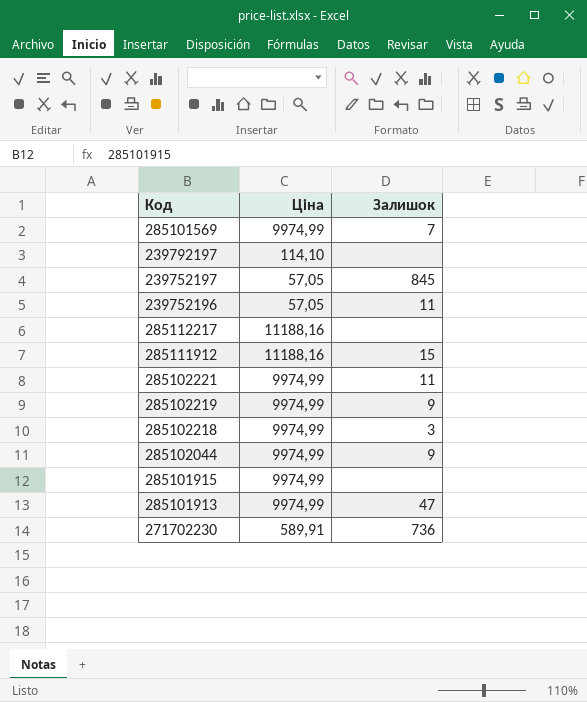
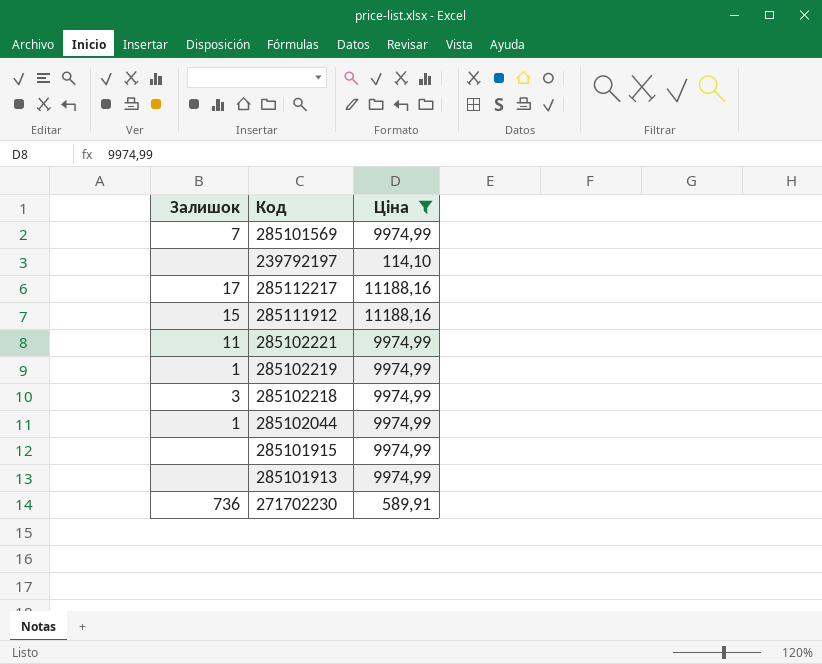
filter: none -> Ціна != 57,05
column Залишок | position: 3 -> 1
285112217 | Залишок: none -> 17
285102219 | Залишок: 9 -> 1
285102044 | Залишок: 9 -> 1
285101913 | Залишок: 47 -> none

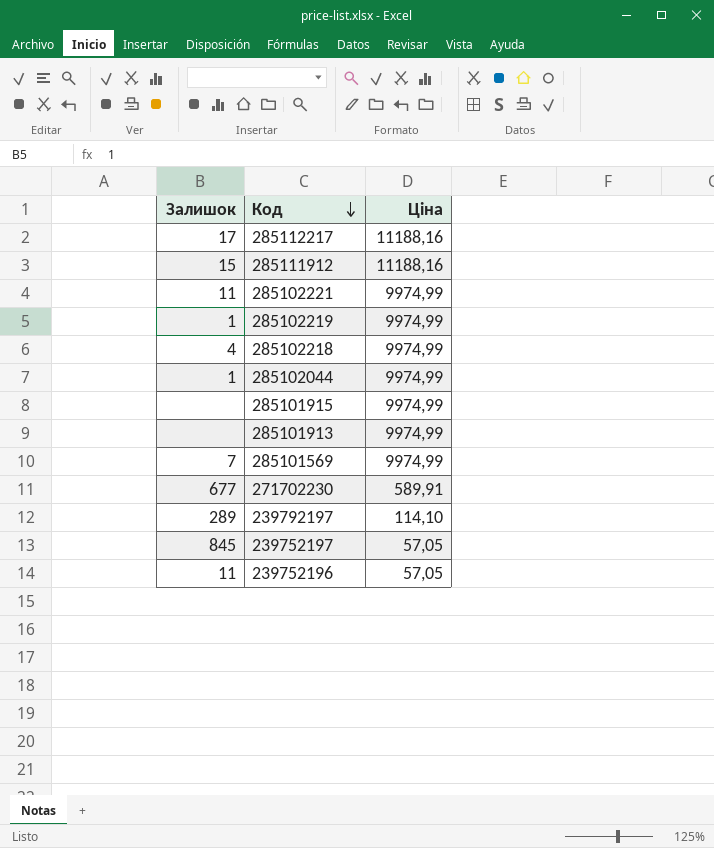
filter: Ціна != 57,05 -> none
row order: none -> Код descending
285102218 | Залишок: 3 -> 4
271702230 | Залишок: 736 -> 677
239792197 | Залишок: none -> 289

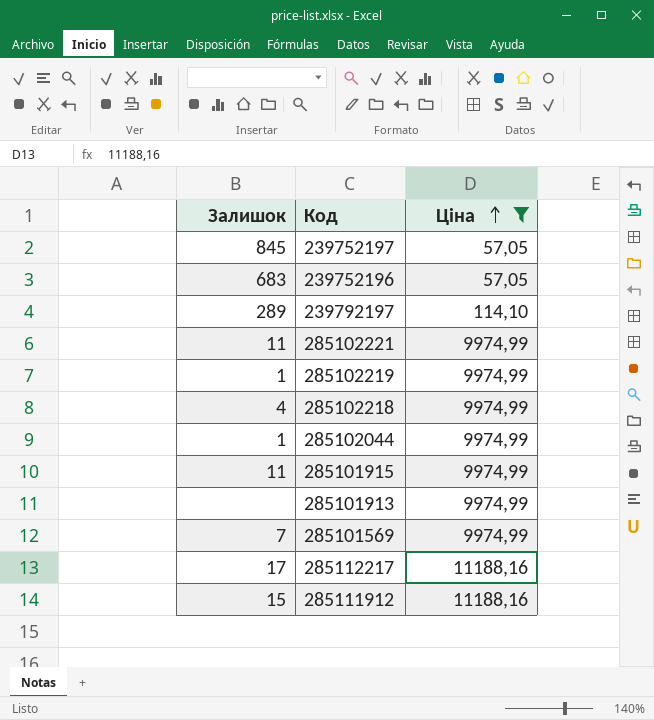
filter: none -> Ціна != 589,91
row order: Код descending -> Ціна ascending
239752196 | Залишок: 11 -> 683
285101915 | Залишок: none -> 11

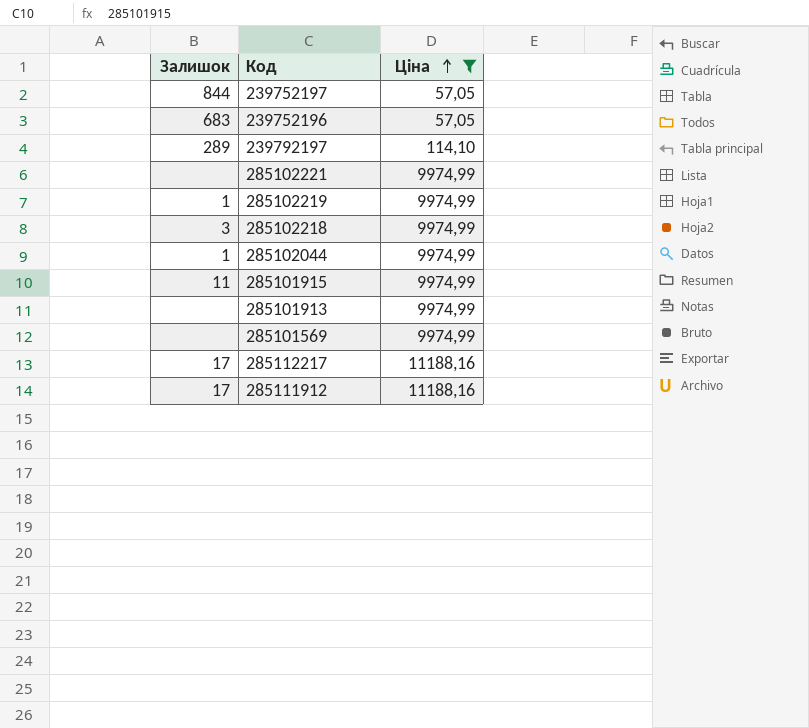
239752197 | Залишок: 845 -> 844
285102221 | Залишок: 11 -> none
285102218 | Залишок: 4 -> 3
285101569 | Залишок: 7 -> none
285111912 | Залишок: 15 -> 17

